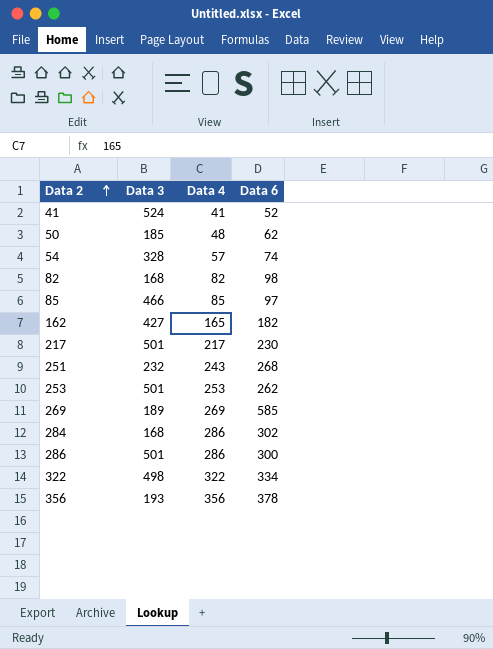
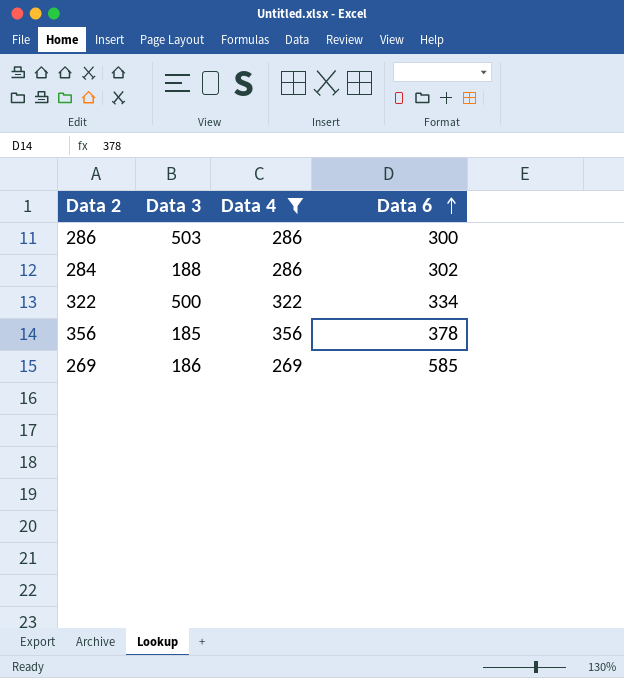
filter: none -> Data 4 >= 269
row order: Data 2 ascending -> Data 6 ascending
286 | Data 3: 501 -> 503
284 | Data 3: 168 -> 188
322 | Data 3: 498 -> 500
356 | Data 3: 193 -> 185
269 | Data 3: 189 -> 186

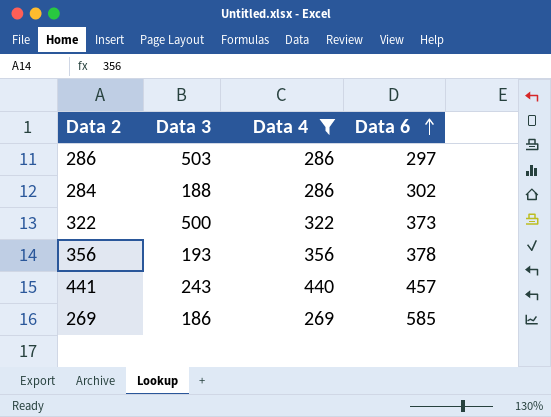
286 | Data 6: 300 -> 297
322 | Data 6: 334 -> 373
356 | Data 3: 185 -> 193
row 441: none -> 243 | 440 | 457

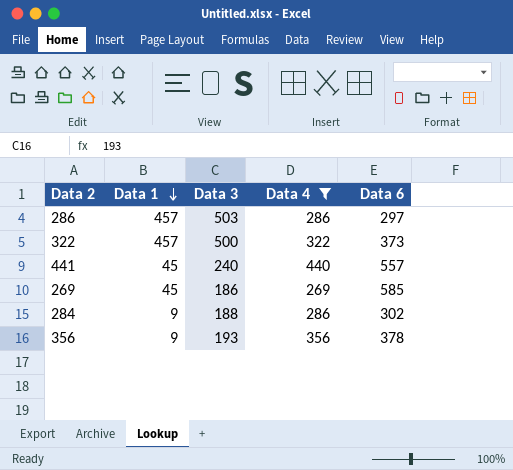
row order: Data 6 ascending -> Data 1 descending
column Data 1 | position: none -> 2
441 | Data 3: 243 -> 240
441 | Data 6: 457 -> 557

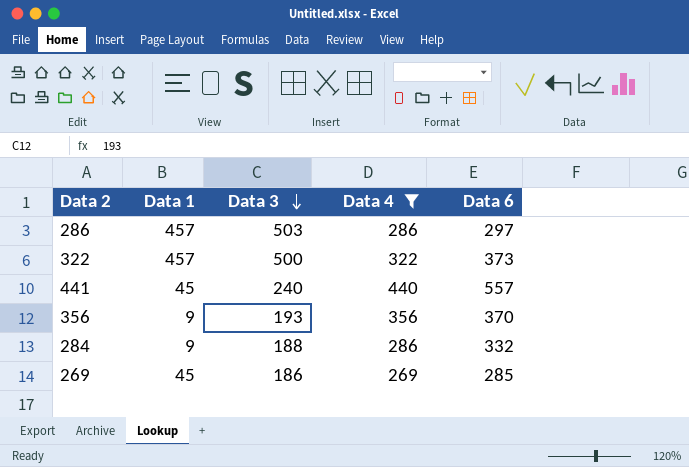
row order: Data 1 descending -> Data 3 descending
356 | Data 6: 378 -> 370
284 | Data 6: 302 -> 332
269 | Data 6: 585 -> 285

